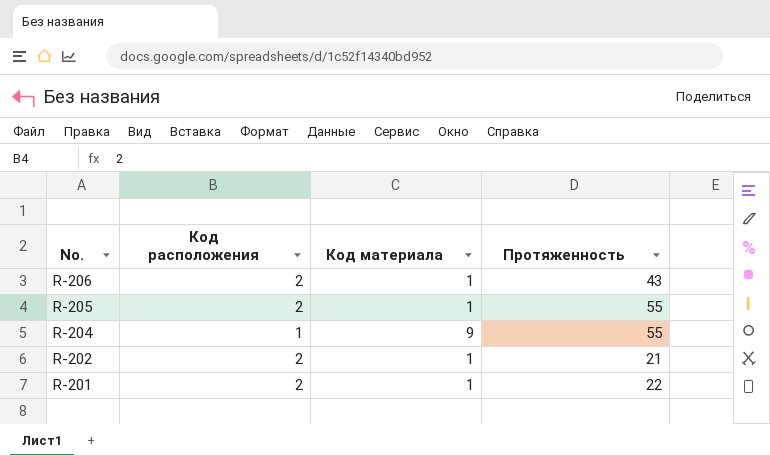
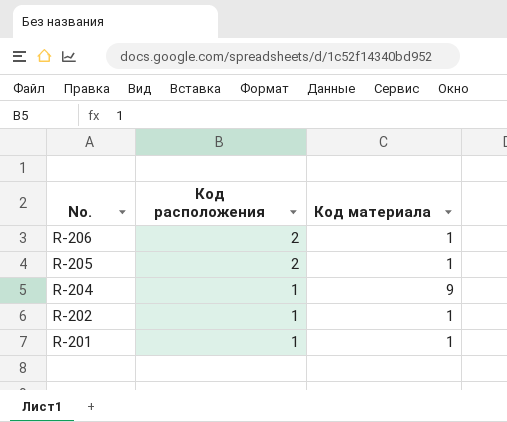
column Протяженность | position: 4 -> none
R-202 | Код расположения: 2 -> 1
R-201 | Код расположения: 2 -> 1

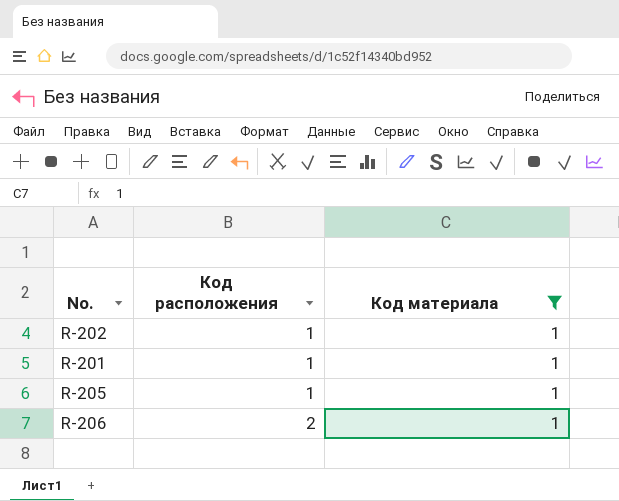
filter: none -> Код материала = 1
row order: No. descending -> Код расположения ascending
R-205 | Код расположения: 2 -> 1

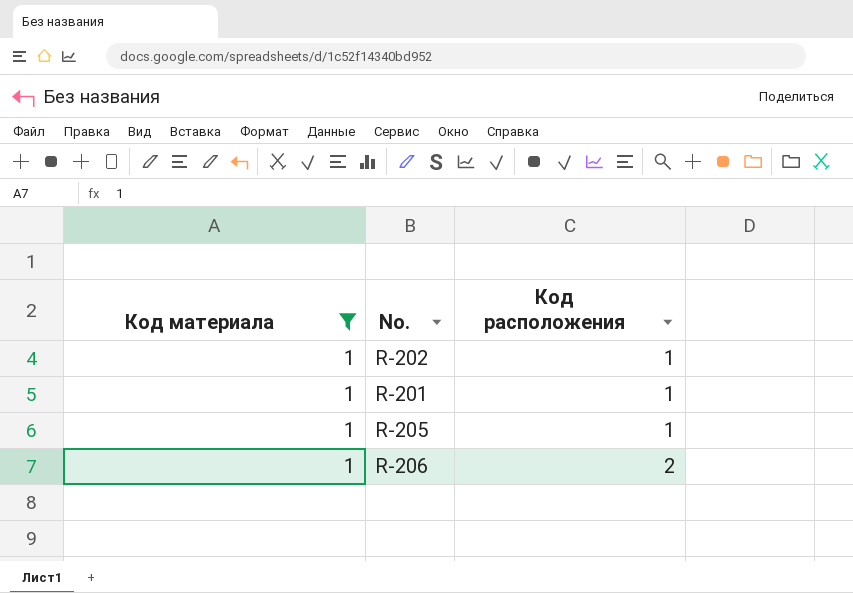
column Код материала | position: 3 -> 1

